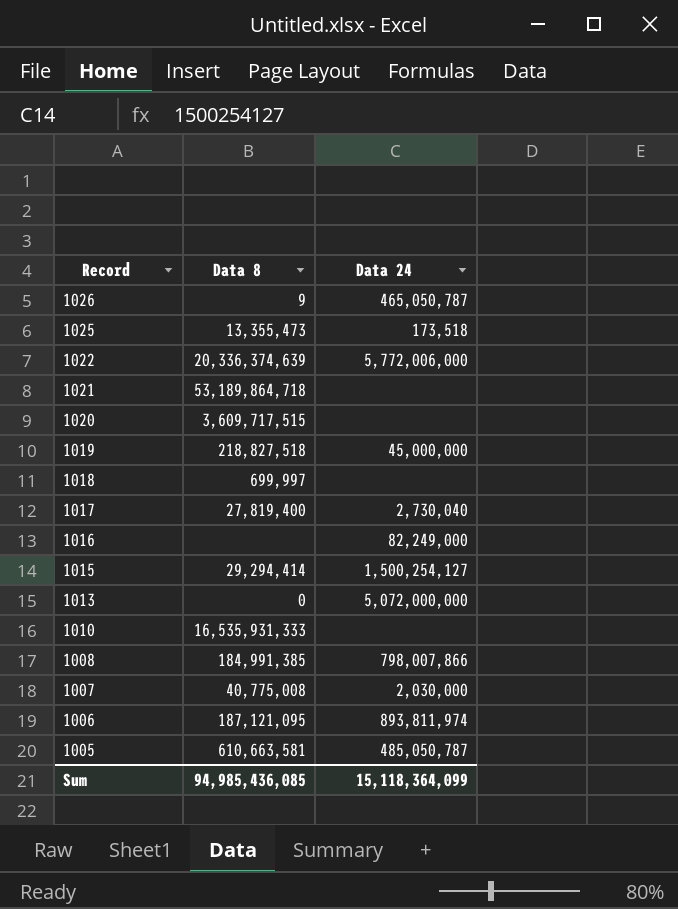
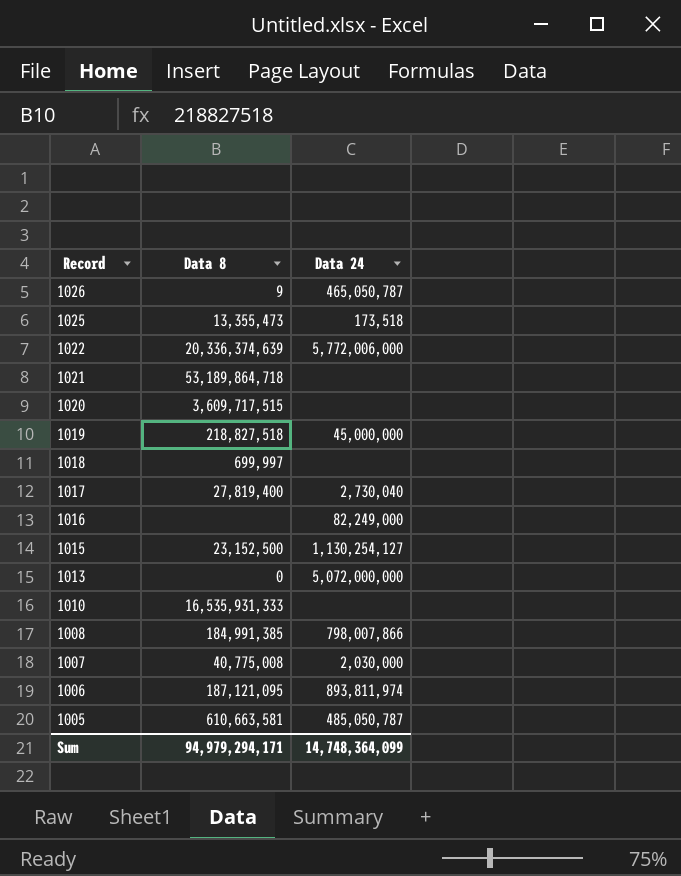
1015 | Data 8: 29,294,414 -> 23,152,500
1015 | Data 24: 1,500,254,127 -> 1,130,254,127
Sum | Data 8: 94,985,436,085 -> 94,979,294,171
Sum | Data 24: 15,118,364,099 -> 14,748,364,099

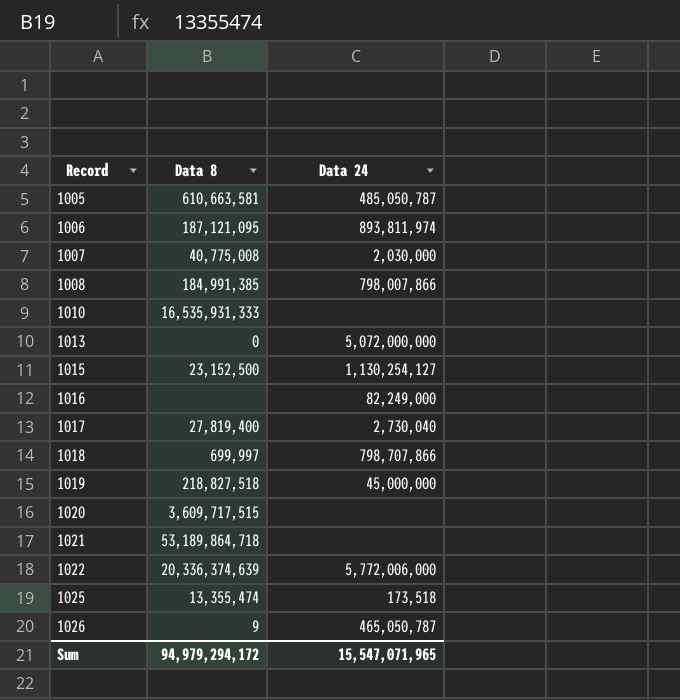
row order: Record descending -> Record ascending
1018 | Data 24: none -> 798,707,866
1025 | Data 8: 13,355,473 -> 13,355,474
Sum | Data 8: 94,979,294,171 -> 94,979,294,172
Sum | Data 24: 14,748,364,099 -> 15,547,071,965

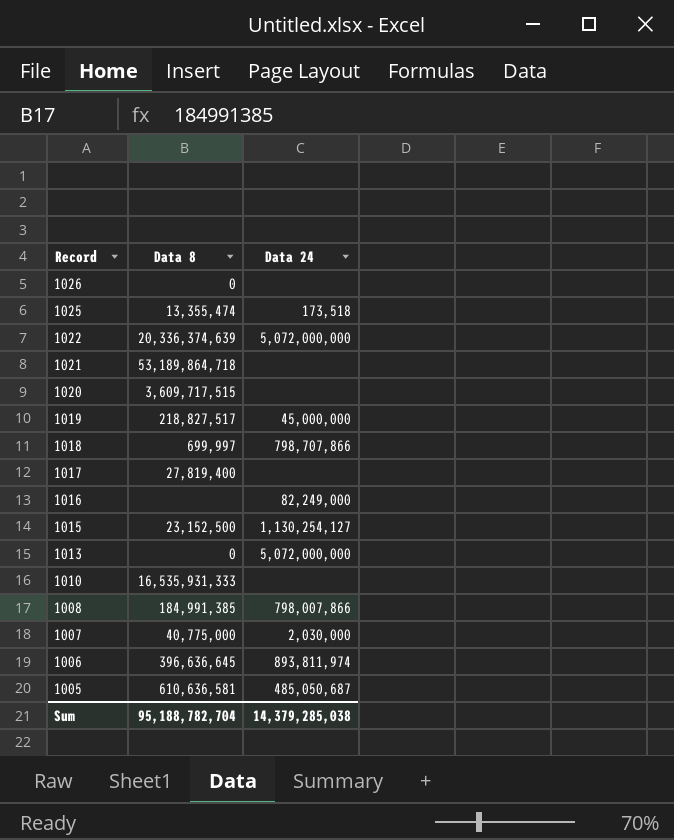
row order: Record ascending -> Record descending
1026 | Data 8: 9 -> 0
1026 | Data 24: 465,050,787 -> none
1022 | Data 24: 5,772,006,000 -> 5,072,000,000
1019 | Data 8: 218,827,518 -> 218,827,517
1017 | Data 24: 2,730,040 -> none
1007 | Data 8: 40,775,008 -> 40,775,000
1006 | Data 8: 187,121,095 -> 396,636,645
1005 | Data 8: 610,663,581 -> 610,636,581
1005 | Data 24: 485,050,787 -> 485,050,687
Sum | Data 8: 94,979,294,172 -> 95,188,782,704
Sum | Data 24: 15,547,071,965 -> 14,379,285,038

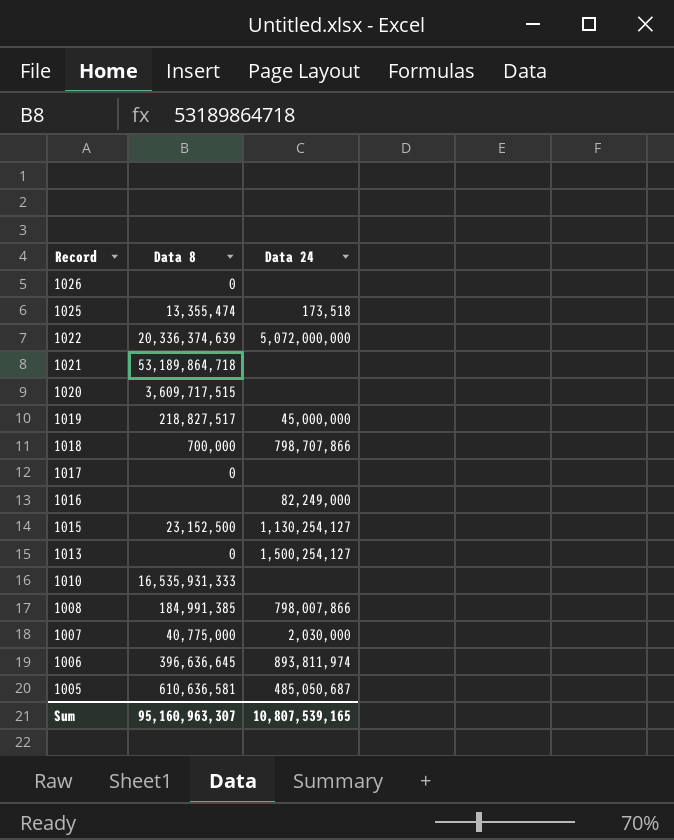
1018 | Data 8: 699,997 -> 700,000
1017 | Data 8: 27,819,400 -> 0
1013 | Data 24: 5,072,000,000 -> 1,500,254,127
Sum | Data 8: 95,188,782,704 -> 95,160,963,307
Sum | Data 24: 14,379,285,038 -> 10,807,539,165

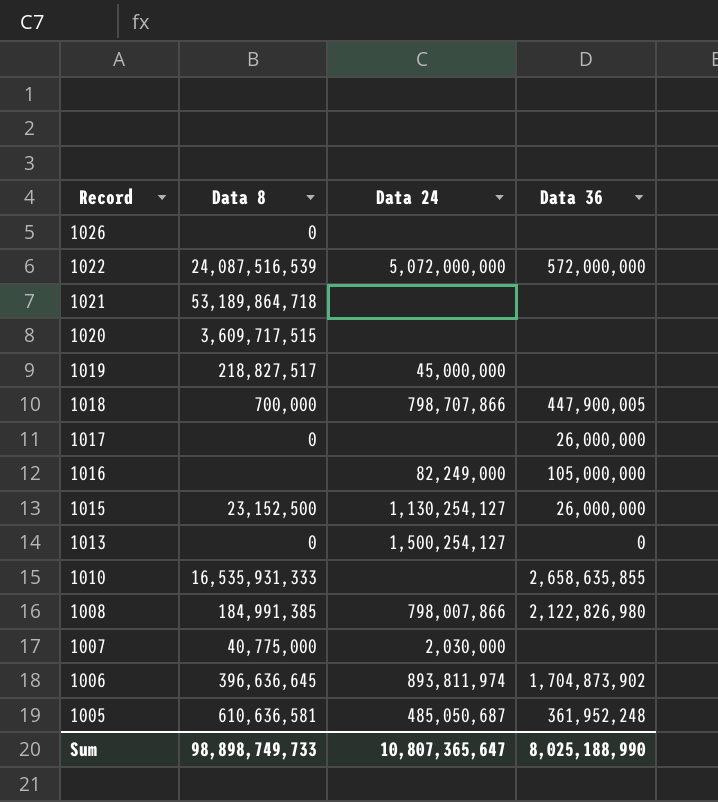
column Data 36 | position: none -> 4
row 1025: 13,355,474 | 173,518 -> none
1022 | Data 8: 20,336,374,639 -> 24,087,516,539
Sum | Data 8: 95,160,963,307 -> 98,898,749,733
Sum | Data 24: 10,807,539,165 -> 10,807,365,647

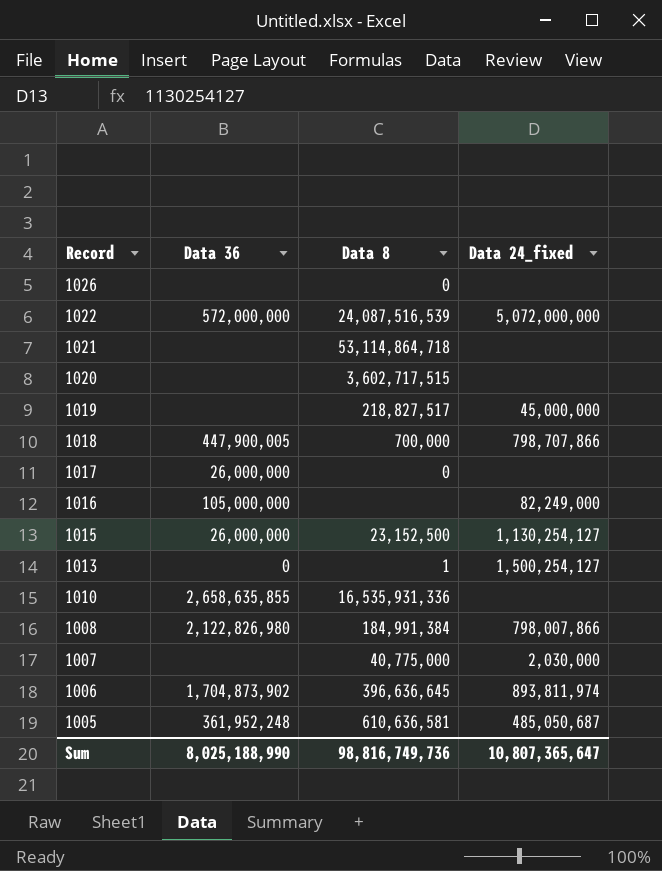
column Data 36 | position: 4 -> 2
column name: Data 24 -> Data 24_fixed
1021 | Data 8: 53,189,864,718 -> 53,114,864,718
1020 | Data 8: 3,609,717,515 -> 3,602,717,515
1013 | Data 8: 0 -> 1
1010 | Data 8: 16,535,931,333 -> 16,535,931,336
1008 | Data 8: 184,991,385 -> 184,991,384
Sum | Data 8: 98,898,749,733 -> 98,816,749,736

